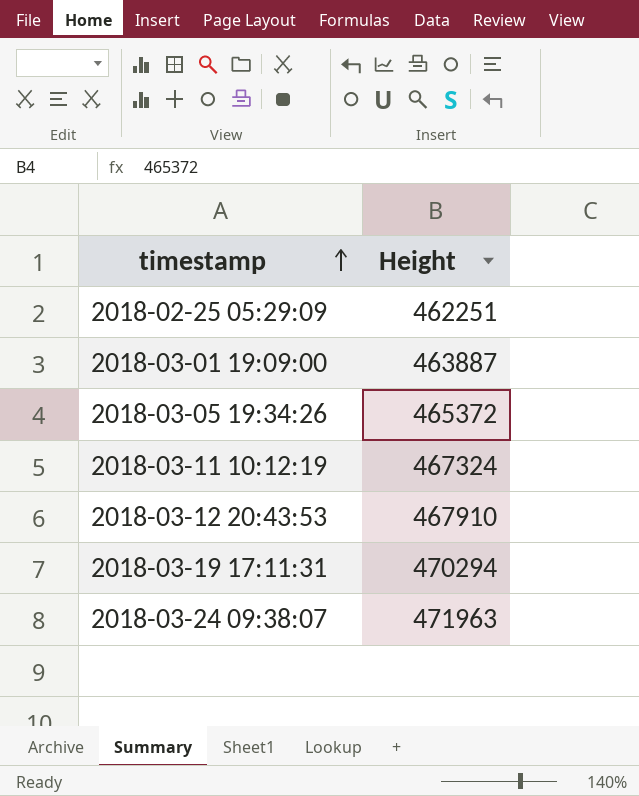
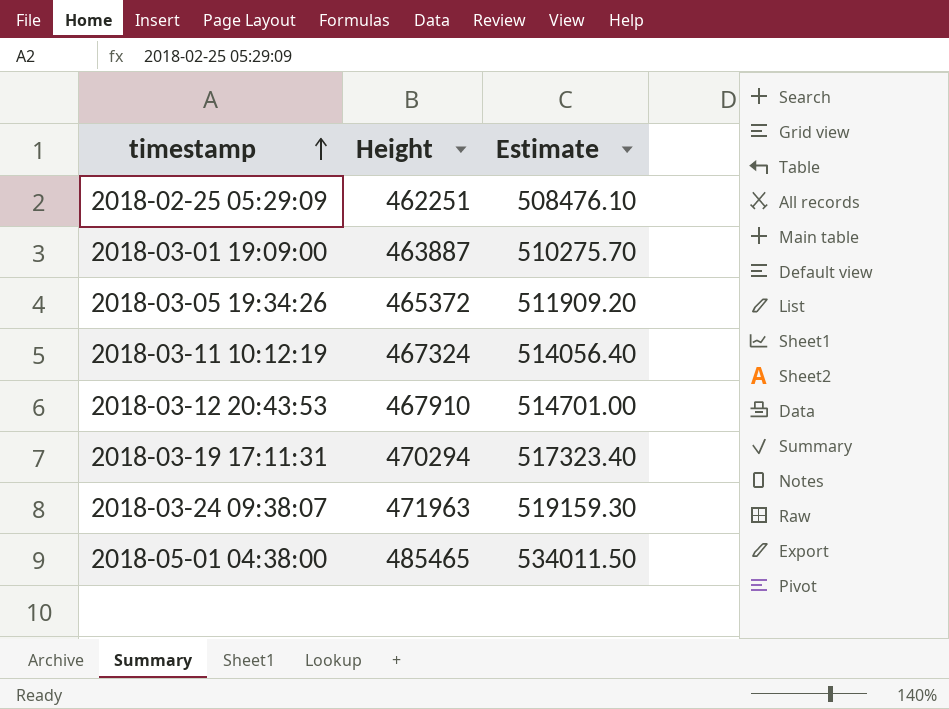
column Estimate | formula: none -> [Height] * 1.1
row 2018-05-01 04:38:00: none -> 485465 | 534011.50

